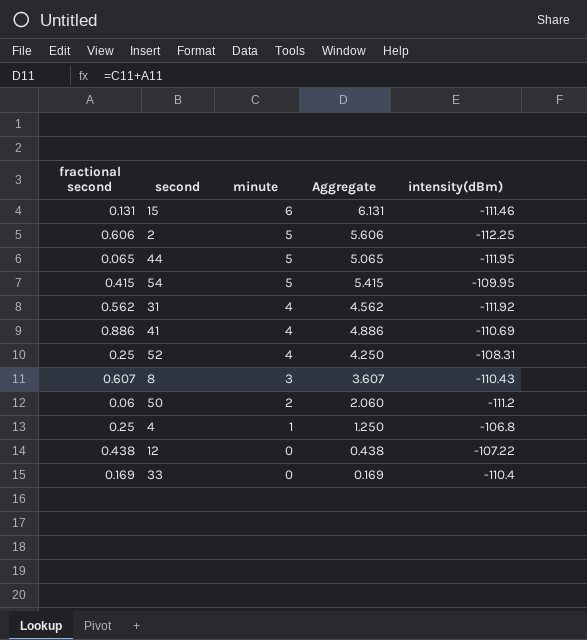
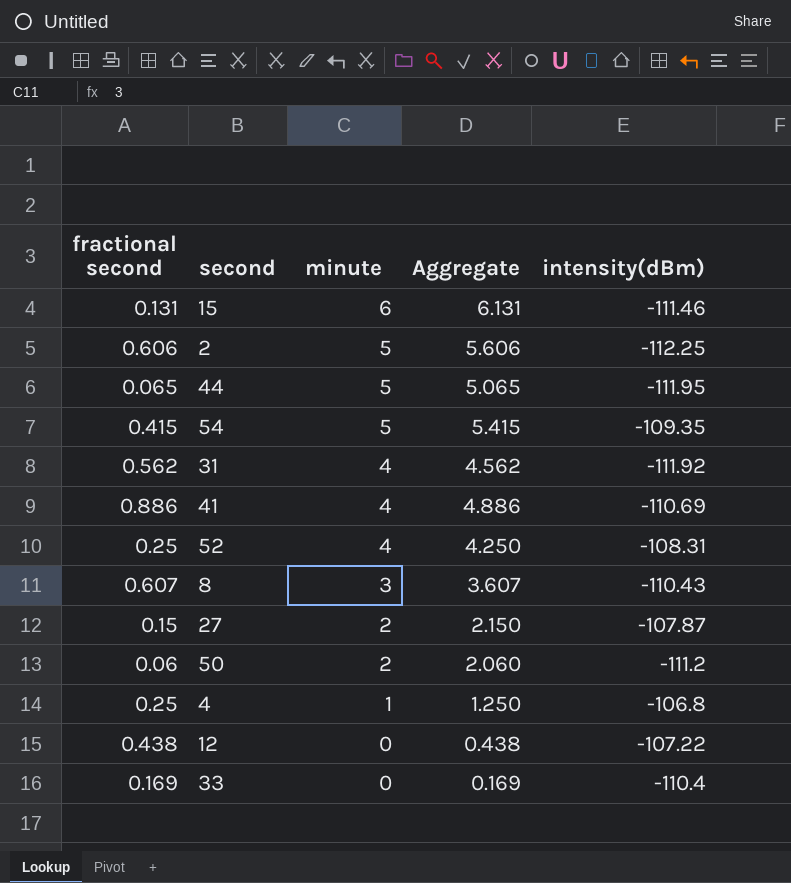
54 | intensity(dBm): -109.95 -> -109.35
row 27: none -> 0.15 | 2 | 2.150 | -107.87

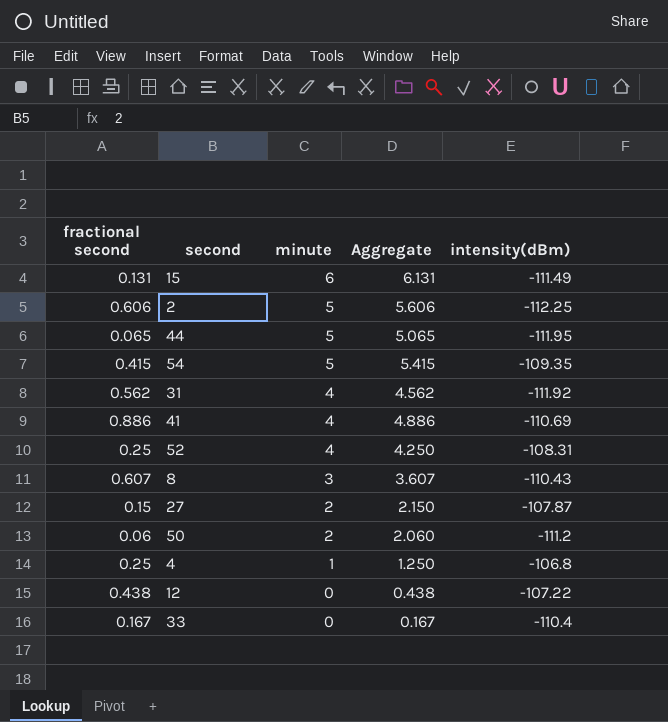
15 | intensity(dBm): -111.46 -> -111.49
33 | fractional second: 0.169 -> 0.167
33 | Aggregate: 0.169 -> 0.167

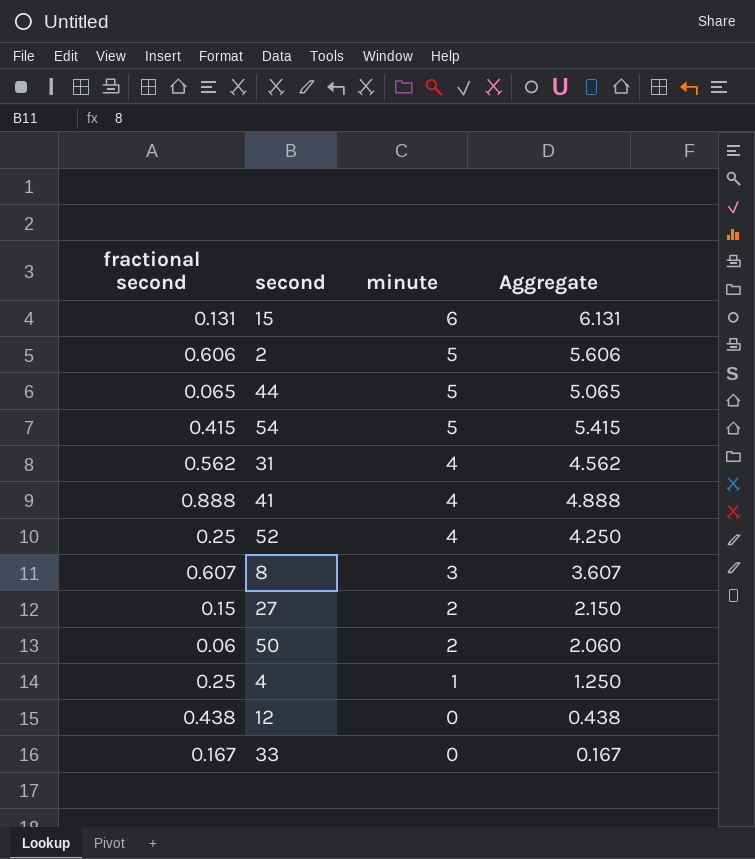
column intensity(dBm) | position: 5 -> none
41 | fractional second: 0.886 -> 0.888
41 | Aggregate: 4.886 -> 4.888

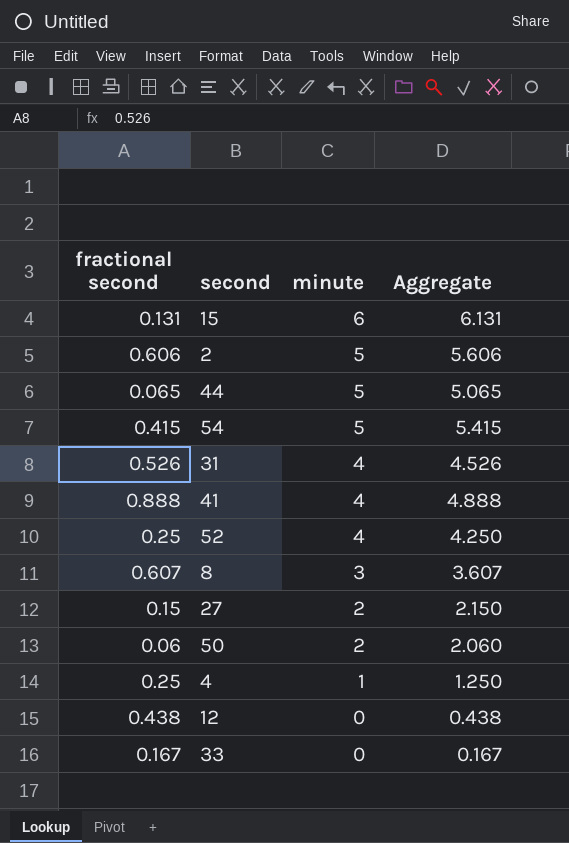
31 | fractional second: 0.562 -> 0.526
31 | Aggregate: 4.562 -> 4.526

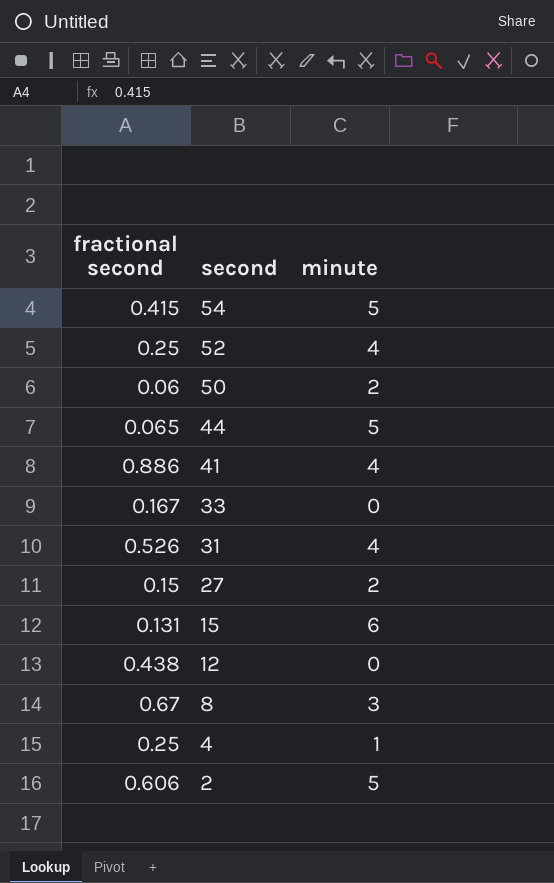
row order: minute descending -> second descending
column Aggregate | formula: [fractional second] + [minute] -> none
41 | fractional second: 0.888 -> 0.886
8 | fractional second: 0.607 -> 0.67

